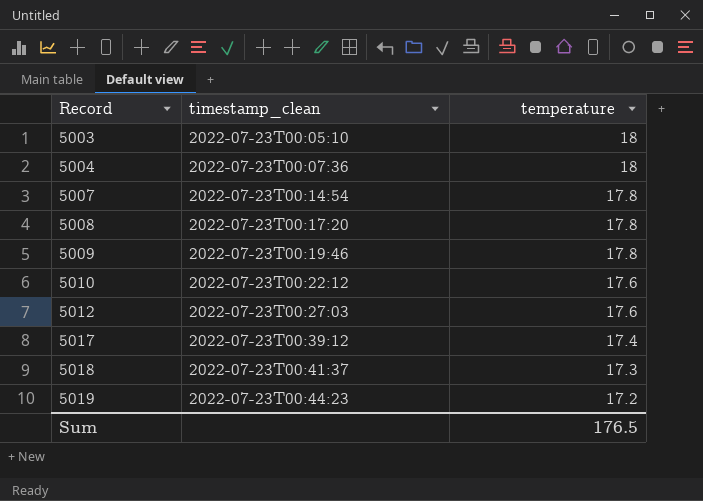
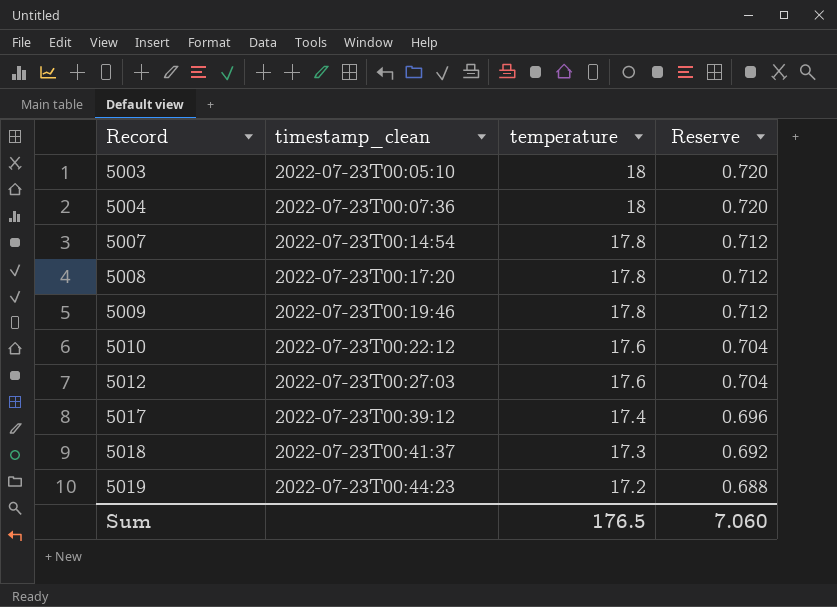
column Reserve | formula: none -> [temperature] * 0.04

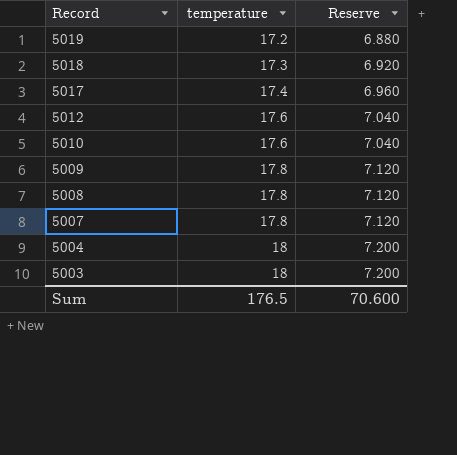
row order: Record ascending -> Record descending
column timestamp_clean | position: 2 -> none
column Reserve | formula: [temperature] * 0.04 -> [temperature] * 0.4
Sum | Reserve: 7.060 -> 70.600

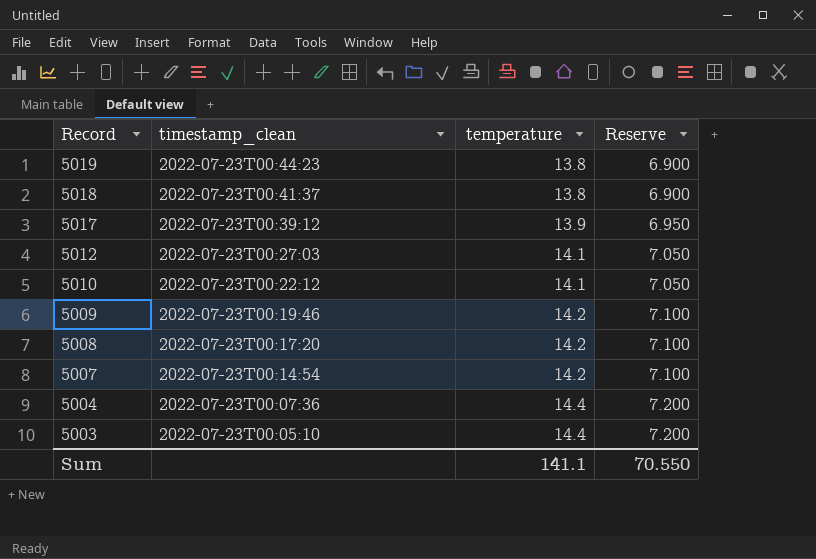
column timestamp_clean | position: none -> 2
column Reserve | formula: [temperature] * 0.4 -> [temperature] * 0.5
5019 | temperature: 17.2 -> 13.8
5018 | temperature: 17.3 -> 13.8
5017 | temperature: 17.4 -> 13.9
5012 | temperature: 17.6 -> 14.1
5010 | temperature: 17.6 -> 14.1
5009 | temperature: 17.8 -> 14.2
5008 | temperature: 17.8 -> 14.2
5007 | temperature: 17.8 -> 14.2
5004 | temperature: 18 -> 14.4
5003 | temperature: 18 -> 14.4
Sum | temperature: 176.5 -> 141.1
Sum | Reserve: 70.600 -> 70.550

